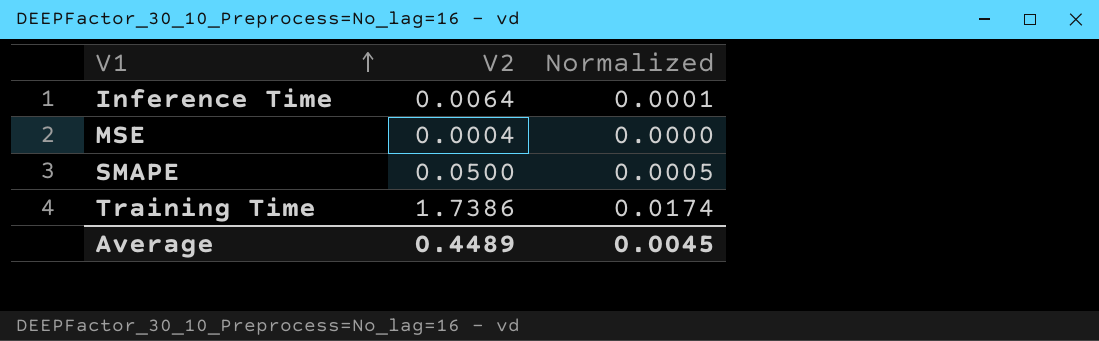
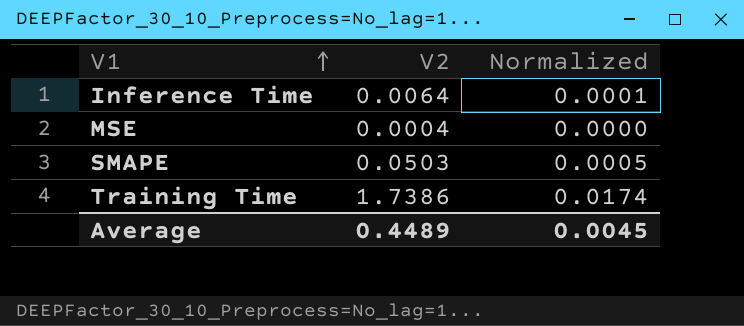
SMAPE | V2: 0.0500 -> 0.0503

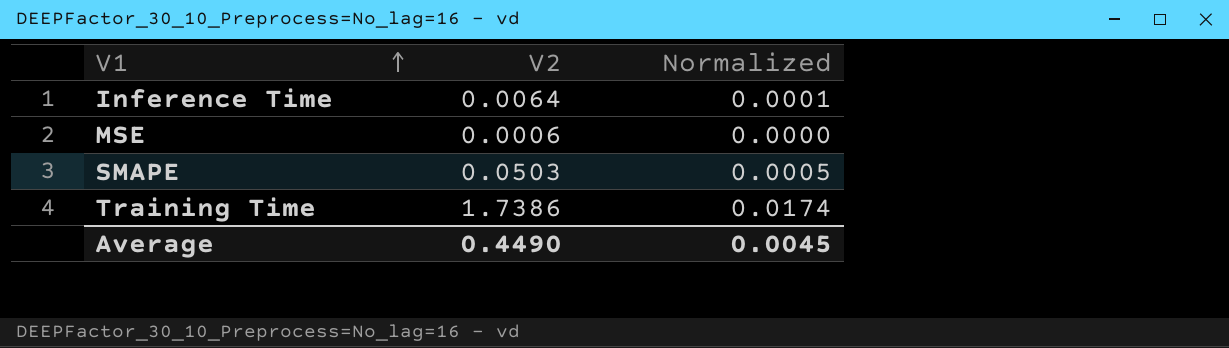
MSE | V2: 0.0004 -> 0.0006
Average | V2: 0.4489 -> 0.4490

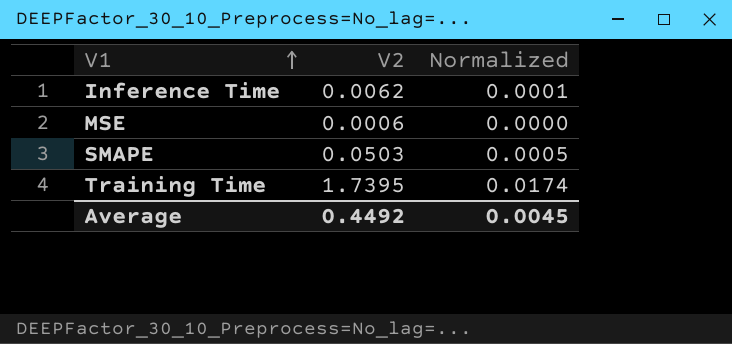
Inference Time | V2: 0.0064 -> 0.0062
Training Time | V2: 1.7386 -> 1.7395
Average | V2: 0.4490 -> 0.4492

